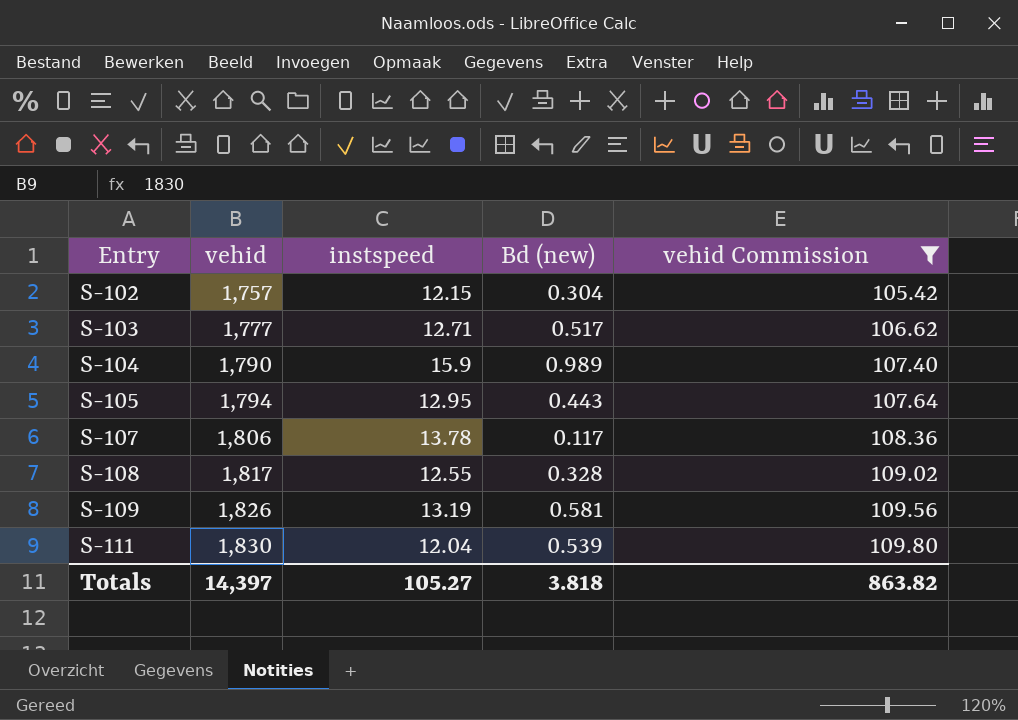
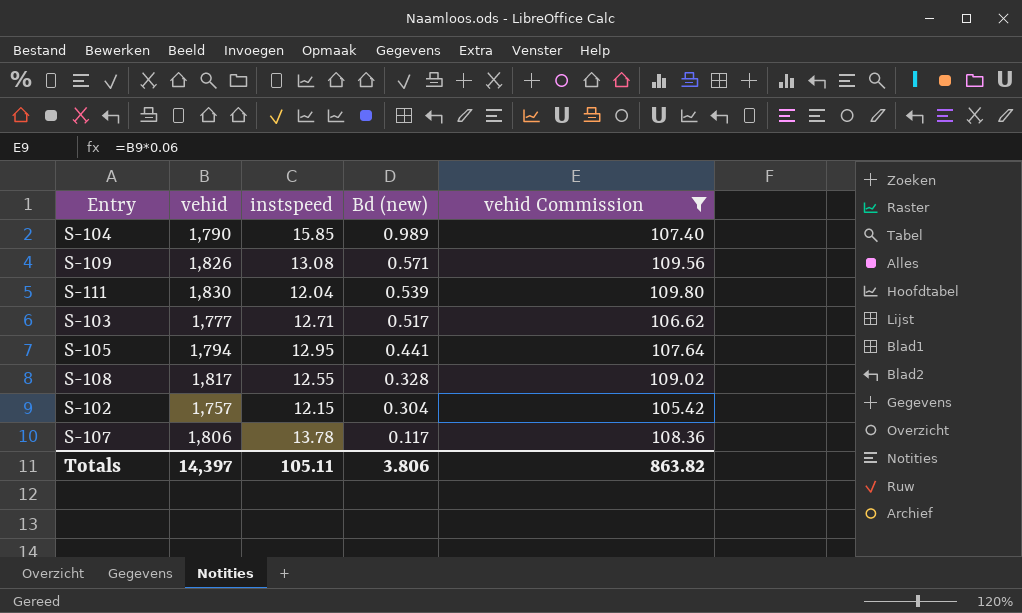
row order: Entry ascending -> Bd (new) descending
S-104 | instspeed: 15.9 -> 15.85
S-109 | instspeed: 13.19 -> 13.08
S-109 | Bd (new): 0.581 -> 0.571
S-105 | Bd (new): 0.443 -> 0.441
Totals | instspeed: 105.27 -> 105.11
Totals | Bd (new): 3.818 -> 3.806

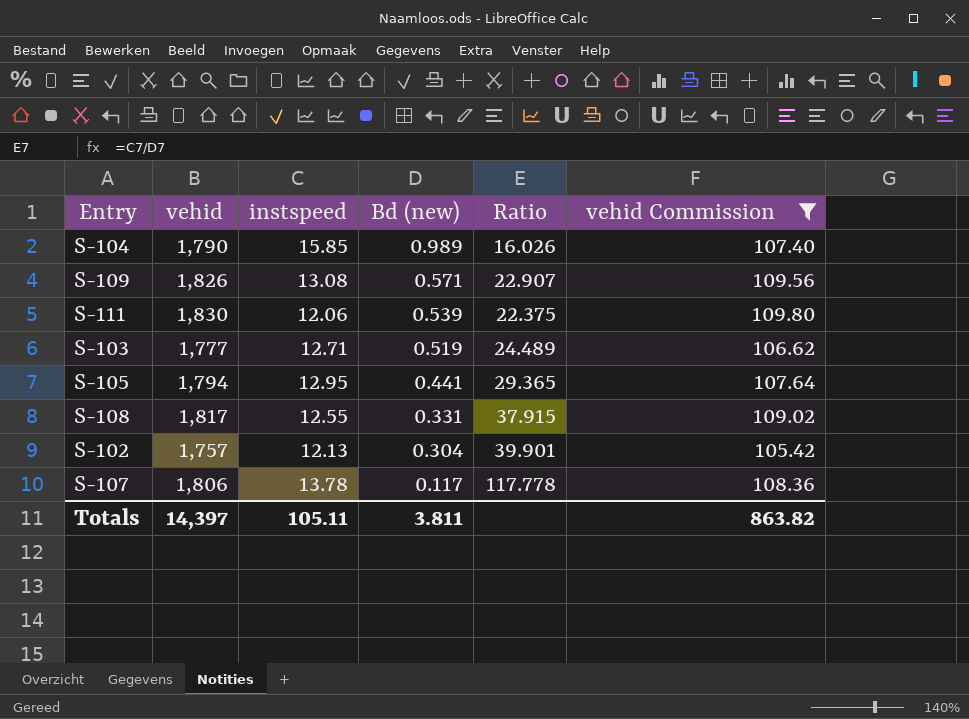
column Ratio | formula: none -> [instspeed] / [Bd (new)]
S-111 | instspeed: 12.04 -> 12.06
S-103 | Bd (new): 0.517 -> 0.519
S-108 | Bd (new): 0.328 -> 0.331
S-102 | instspeed: 12.15 -> 12.13
Totals | Bd (new): 3.806 -> 3.811

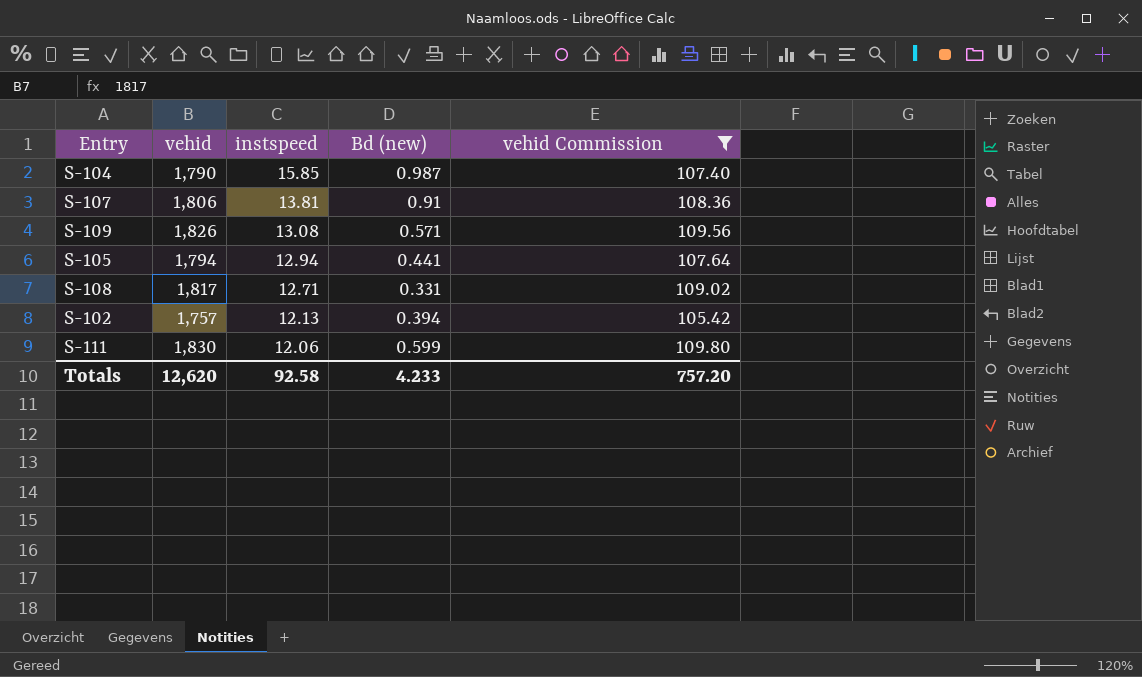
row order: Bd (new) descending -> instspeed descending
column Ratio | formula: [instspeed] / [Bd (new)] -> none
row S-103: 1,777 | 12.71 | 0.519 | 24.489 | 106.62 -> none
S-104 | Bd (new): 0.989 -> 0.987
S-107 | instspeed: 13.78 -> 13.81
S-107 | Bd (new): 0.117 -> 0.91
S-105 | instspeed: 12.95 -> 12.94
S-108 | instspeed: 12.55 -> 12.71
S-102 | Bd (new): 0.304 -> 0.394
S-111 | Bd (new): 0.539 -> 0.599
Totals | vehid: 14,397 -> 12,620
Totals | instspeed: 105.11 -> 92.58
Totals | Bd (new): 3.811 -> 4.233
Totals | vehid Commission: 863.82 -> 757.20

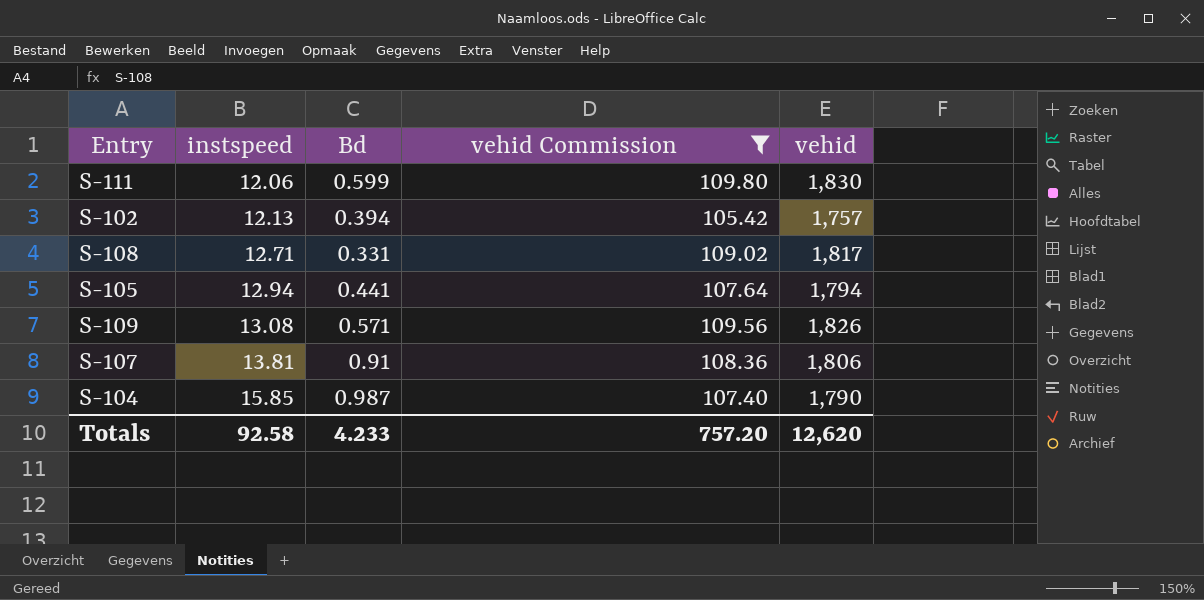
row order: instspeed descending -> instspeed ascending
column name: Bd (new) -> Bd
column vehid | position: 2 -> 5

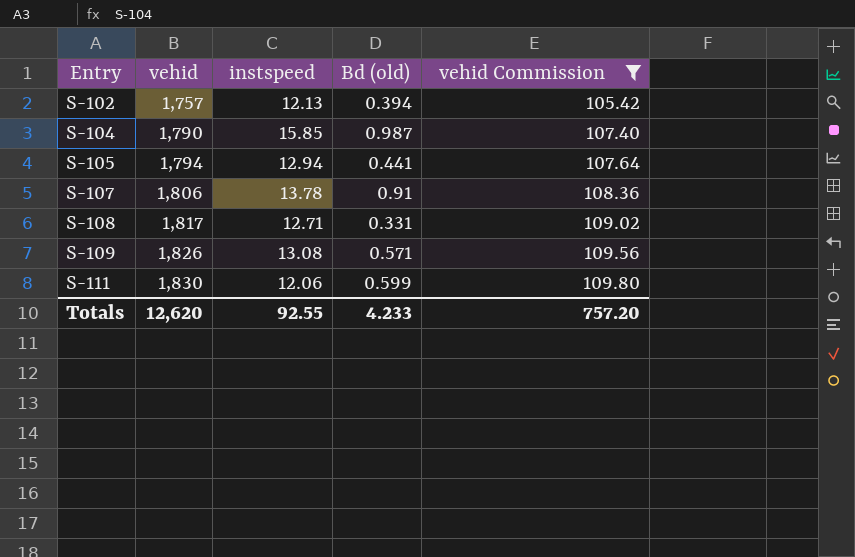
row order: instspeed ascending -> Entry ascending
column vehid | position: 5 -> 2
column name: Bd -> Bd (old)
S-107 | instspeed: 13.81 -> 13.78
Totals | instspeed: 92.58 -> 92.55

